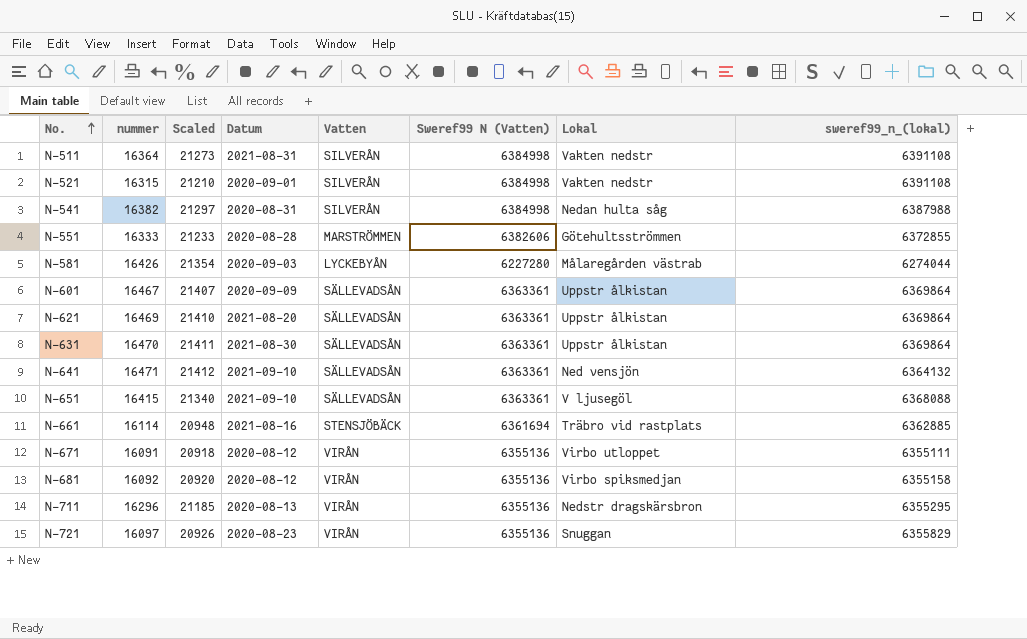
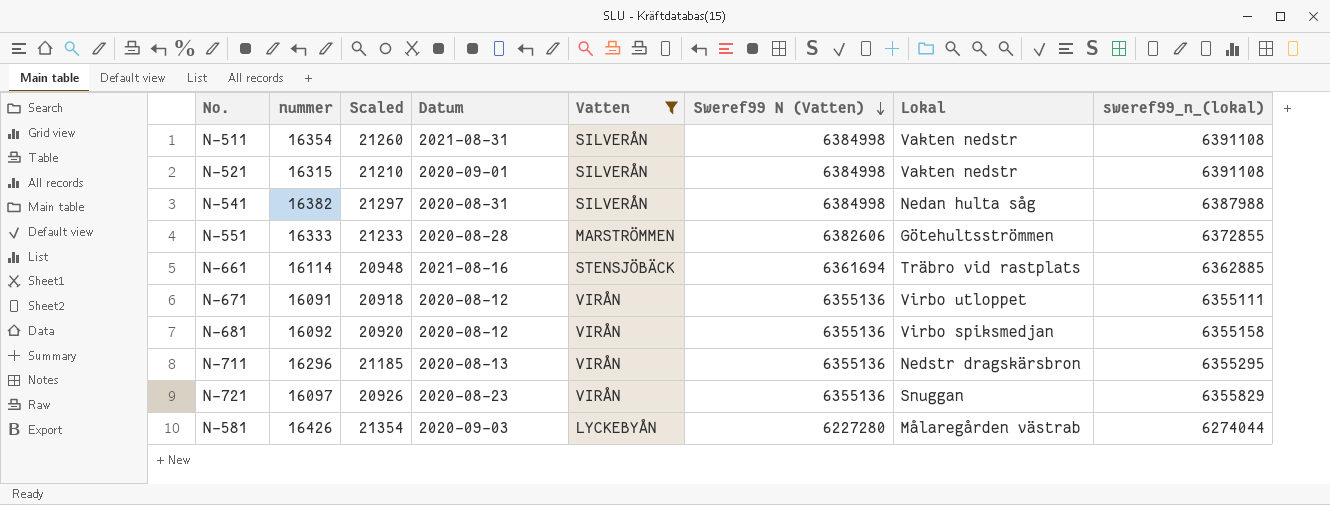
filter: none -> Vatten != SÄLLEVADSÅN
row order: No. ascending -> Sweref99 N (Vatten) descending
N-511 | nummer: 16364 -> 16354
N-511 | Scaled: 21273 -> 21260

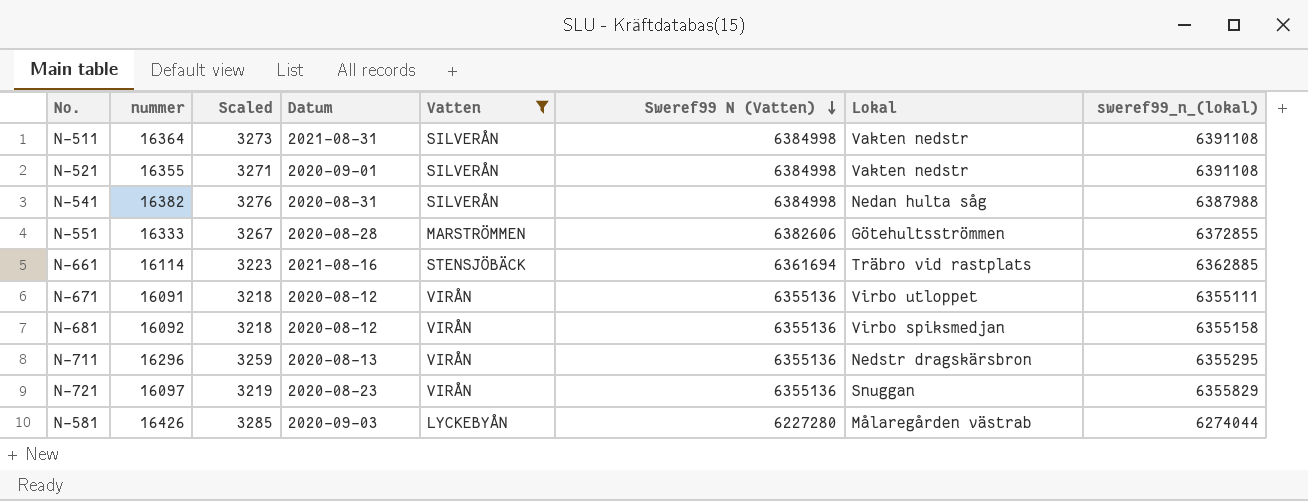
column Scaled | formula: [nummer] * 1.3 -> [nummer] * 0.2
N-511 | nummer: 16354 -> 16364
N-521 | nummer: 16315 -> 16355

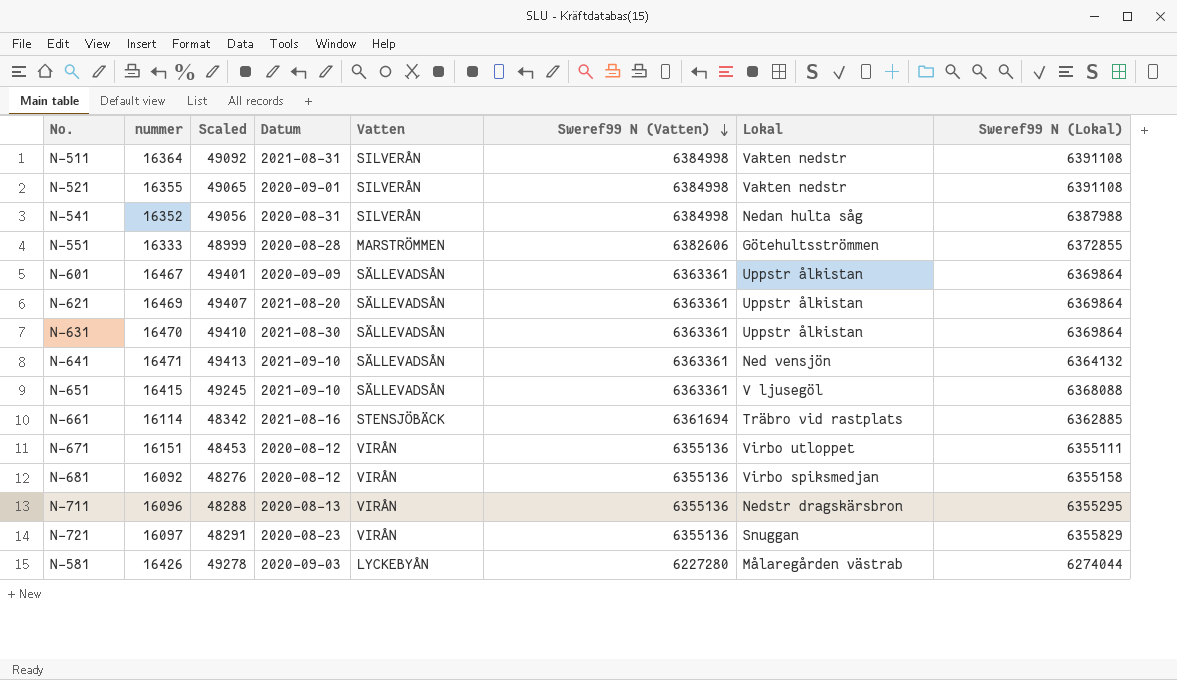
filter: Vatten != SÄLLEVADSÅN -> none
column Scaled | formula: [nummer] * 0.2 -> [nummer] * 3
column name: sweref99_n_(lokal) -> Sweref99 N (Lokal)
N-541 | nummer: 16382 -> 16352
N-671 | nummer: 16091 -> 16151
N-711 | nummer: 16296 -> 16096

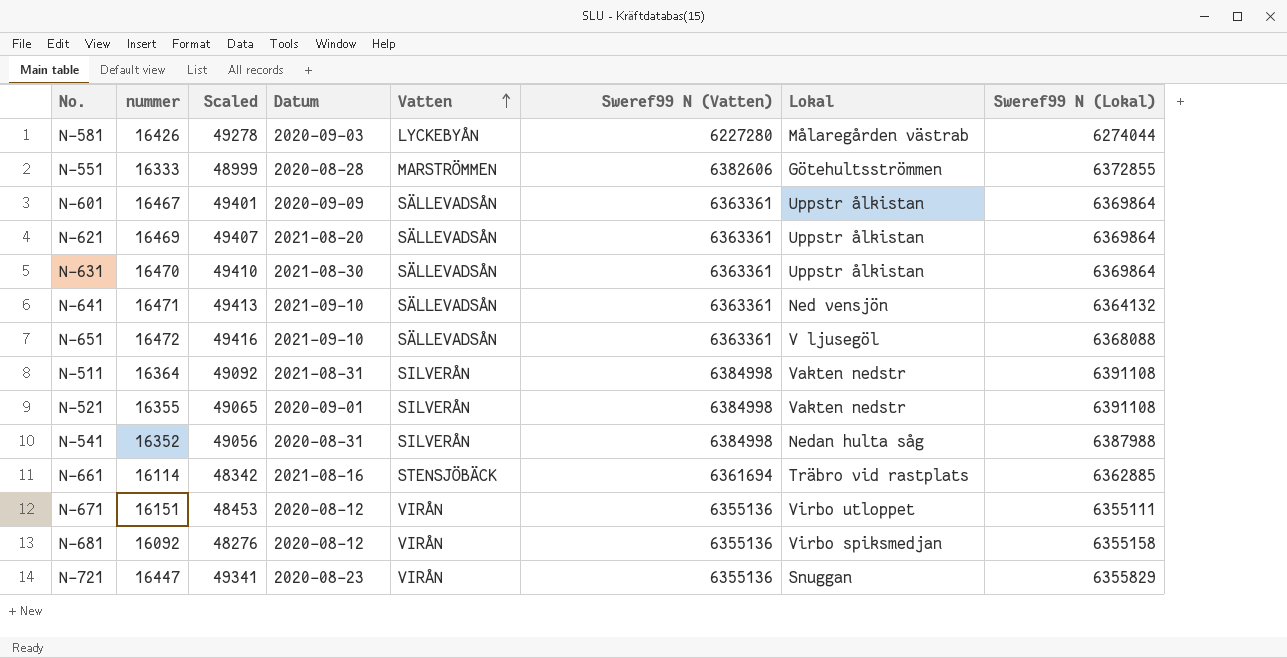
row order: Sweref99 N (Vatten) descending -> Vatten ascending
row N-711: 16096 | 48288 | 2020-08-13 | VIRÅN | 6355136 | Nedstr dragskärsbron | 6355295 -> none
N-651 | nummer: 16415 -> 16472
N-651 | Scaled: 49245 -> 49416
N-721 | nummer: 16097 -> 16447
N-721 | Scaled: 48291 -> 49341

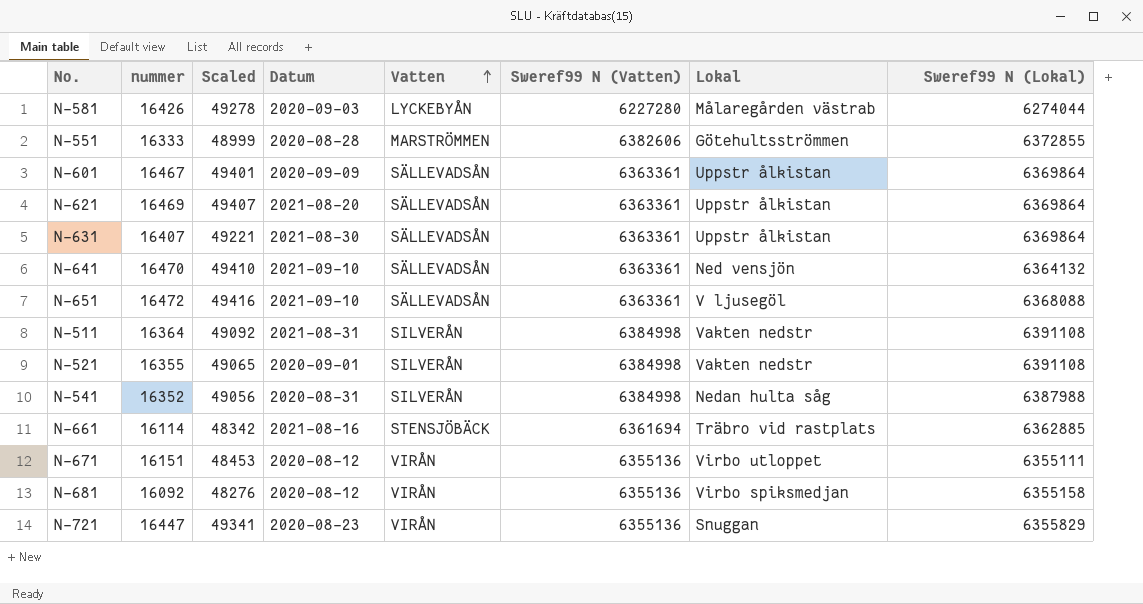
N-631 | nummer: 16470 -> 16407
N-631 | Scaled: 49410 -> 49221
N-641 | nummer: 16471 -> 16470
N-641 | Scaled: 49413 -> 49410

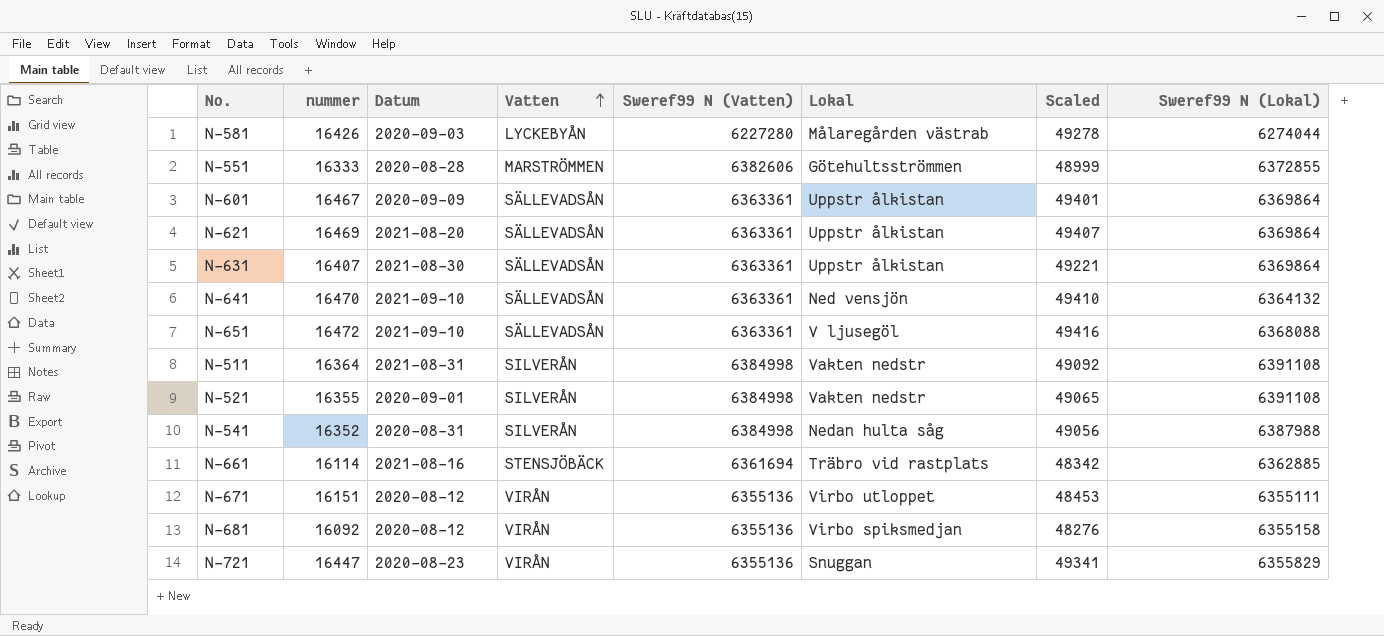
column Scaled | position: 3 -> 7

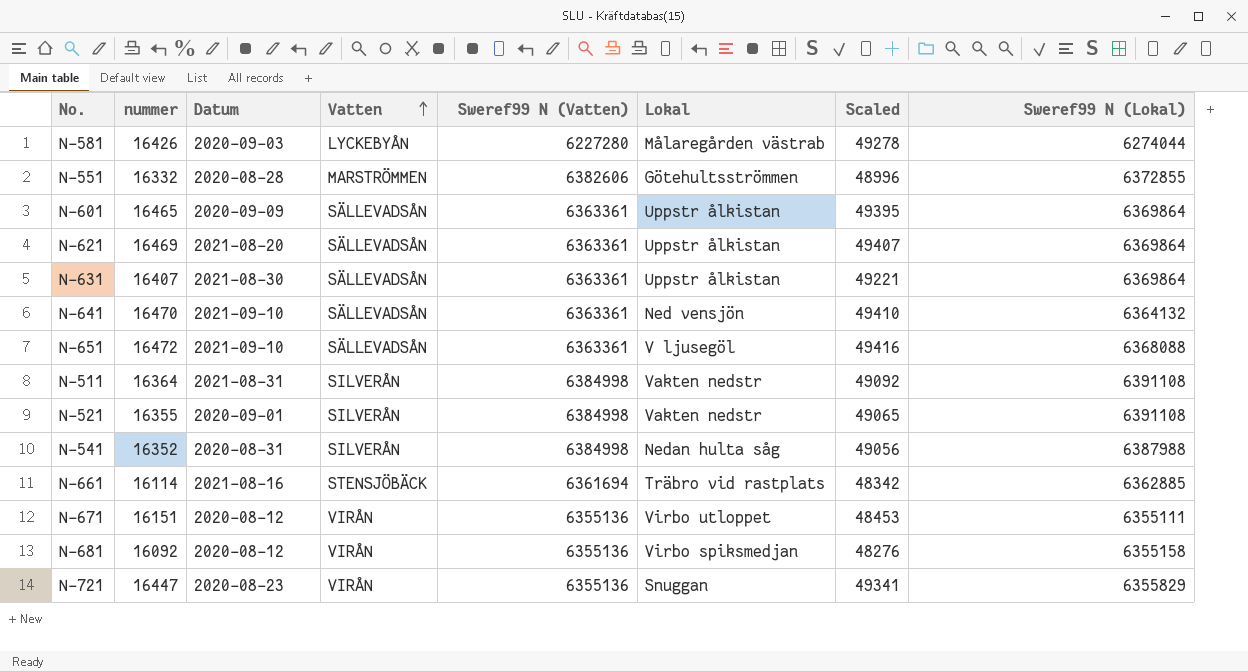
N-551 | nummer: 16333 -> 16332
N-551 | Scaled: 48999 -> 48996
N-601 | nummer: 16467 -> 16465
N-601 | Scaled: 49401 -> 49395

